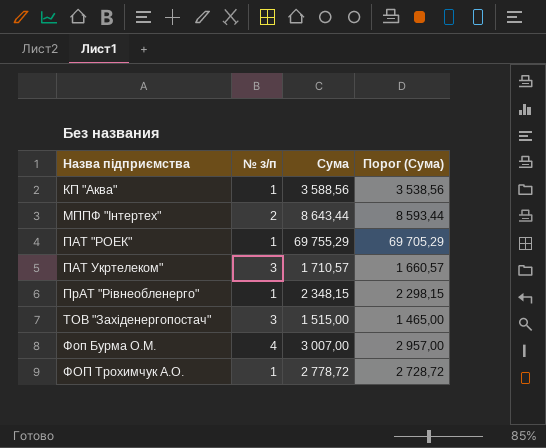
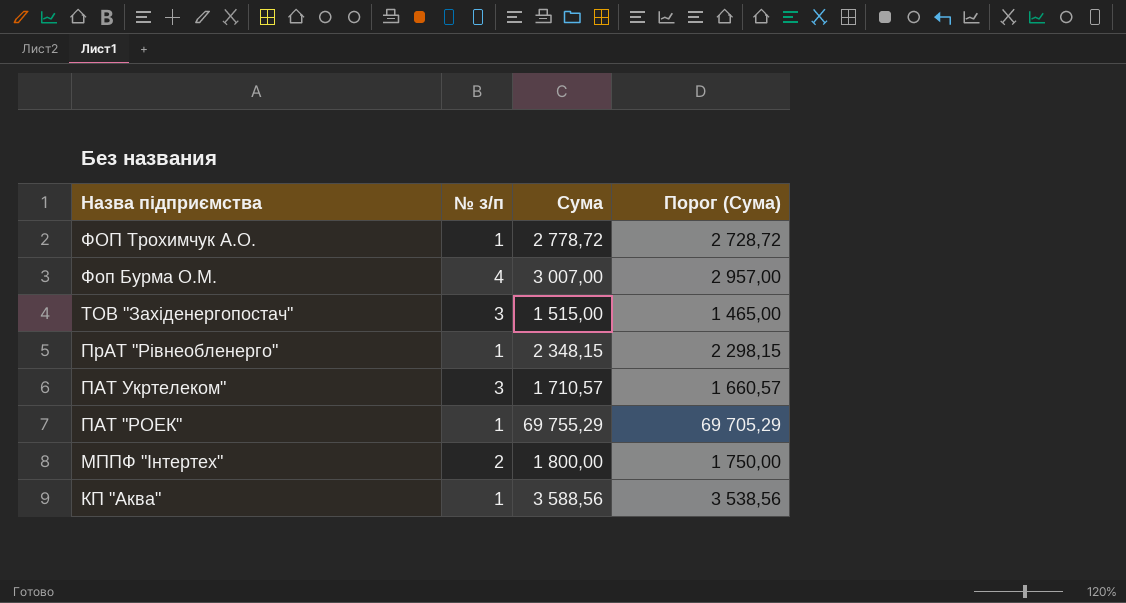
row order: Назва підприємства ascending -> Назва підприємства descending
МППФ "Інтертех" | Сума: 8 643,44 -> 1 800,00
МППФ "Інтертех" | Порог (Сума): 8 593,44 -> 1 750,00

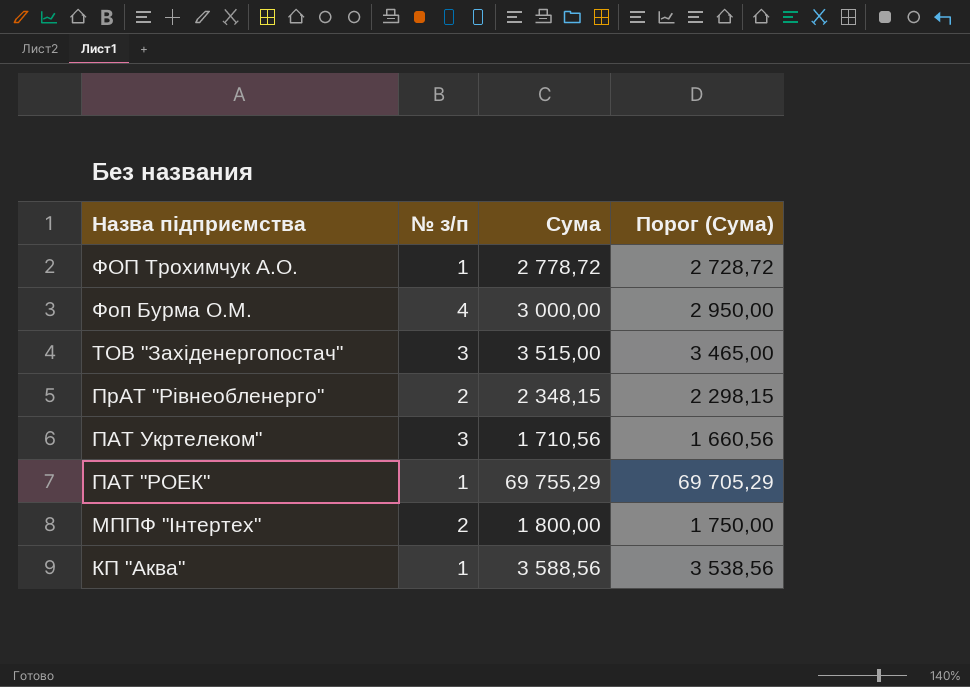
Фоп Бурма О.М. | Сума: 3 007,00 -> 3 000,00
Фоп Бурма О.М. | Порог (Сума): 2 957,00 -> 2 950,00
ТОВ "Західенергопостач" | Сума: 1 515,00 -> 3 515,00
ТОВ "Західенергопостач" | Порог (Сума): 1 465,00 -> 3 465,00
ПрАТ "Рівнеобленерго" | № з/п: 1 -> 2
ПАТ Укртелеком" | Сума: 1 710,57 -> 1 710,56
ПАТ Укртелеком" | Порог (Сума): 1 660,57 -> 1 660,56

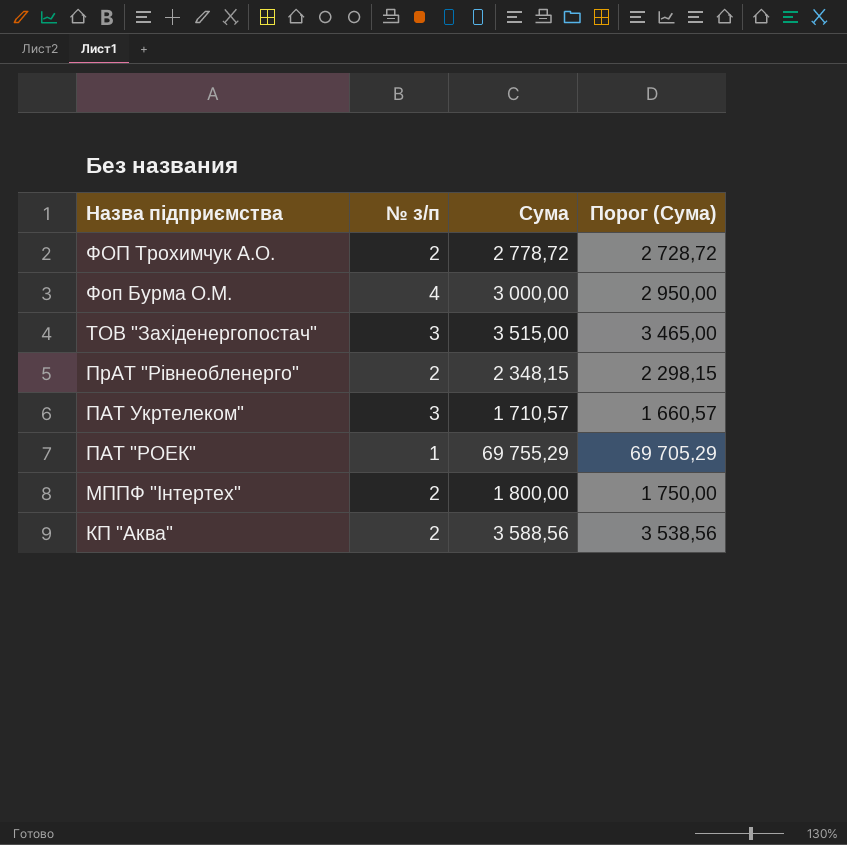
ФОП Трохимчук А.О. | № з/п: 1 -> 2
ПАТ Укртелеком" | Сума: 1 710,56 -> 1 710,57
ПАТ Укртелеком" | Порог (Сума): 1 660,56 -> 1 660,57
КП "Аква" | № з/п: 1 -> 2

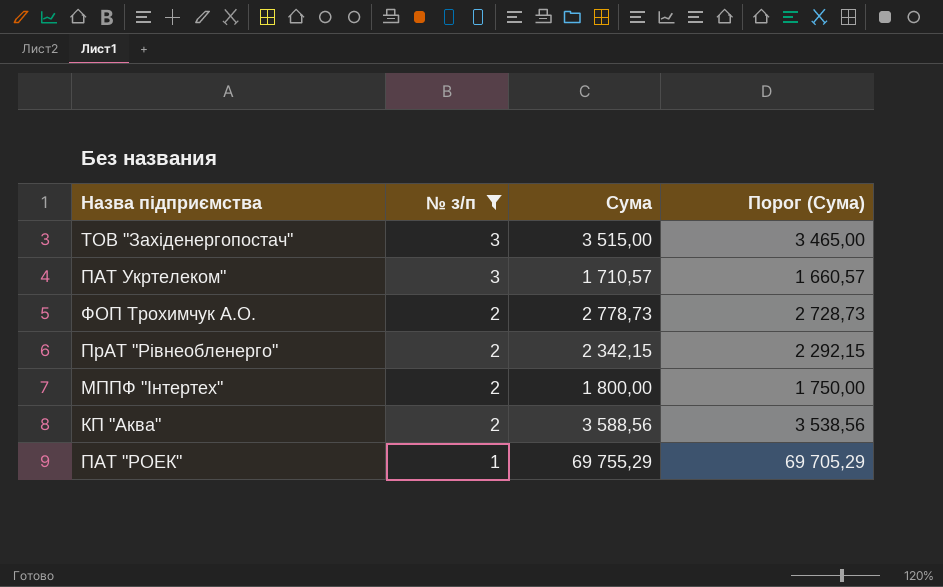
filter: none -> № з/п != 4
row order: Назва підприємства descending -> № з/п descending
ФОП Трохимчук А.О. | Сума: 2 778,72 -> 2 778,73
ФОП Трохимчук А.О. | Порог (Сума): 2 728,72 -> 2 728,73
ПрАТ "Рівнеобленерго" | Сума: 2 348,15 -> 2 342,15
ПрАТ "Рівнеобленерго" | Порог (Сума): 2 298,15 -> 2 292,15

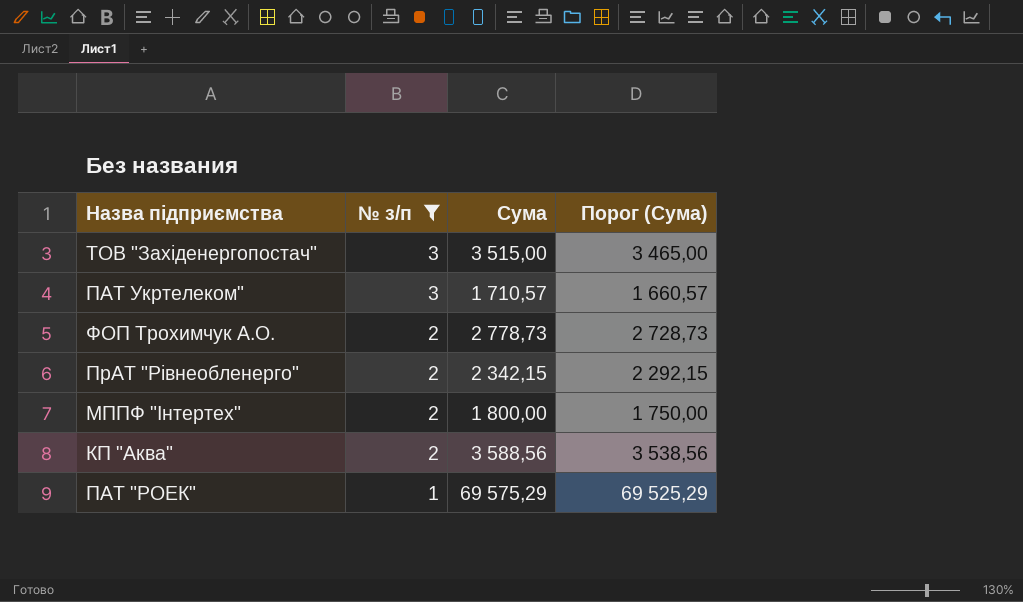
ПАТ "РОЕК" | Сума: 69 755,29 -> 69 575,29
ПАТ "РОЕК" | Порог (Сума): 69 705,29 -> 69 525,29

